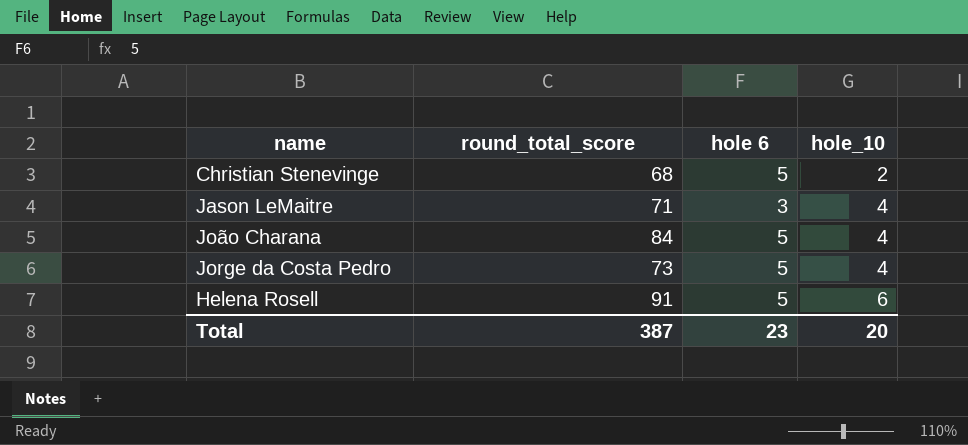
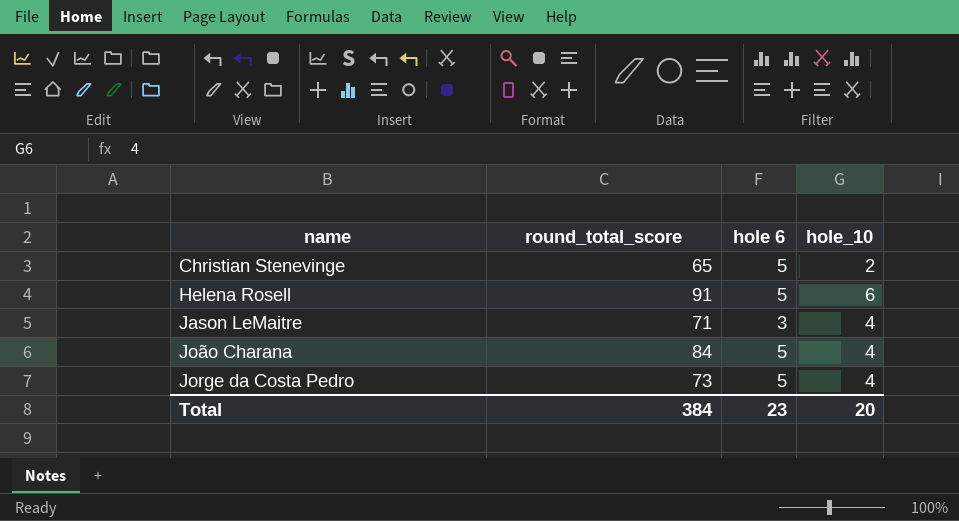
row order: hole_10 ascending -> name ascending
Christian Stenevinge | round_total_score: 68 -> 65
Total | round_total_score: 387 -> 384

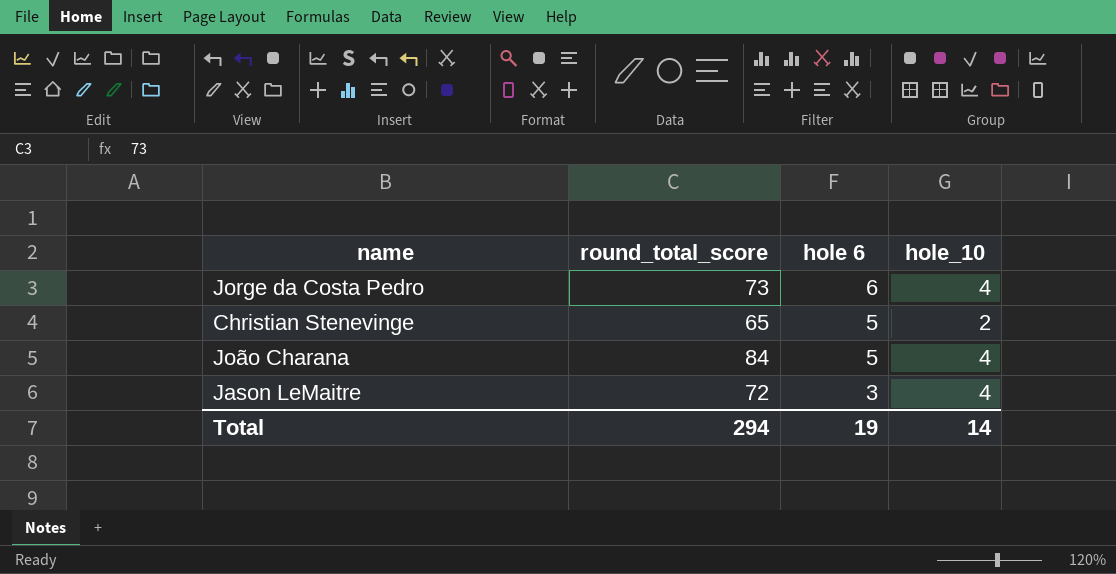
row order: name ascending -> hole 6 descending
row Helena Rosell: 91 | 5 | 6 -> none
Jorge da Costa Pedro | hole 6: 5 -> 6
Jason LeMaitre | round_total_score: 71 -> 72
Total | round_total_score: 384 -> 294
Total | hole 6: 23 -> 19
Total | hole_10: 20 -> 14

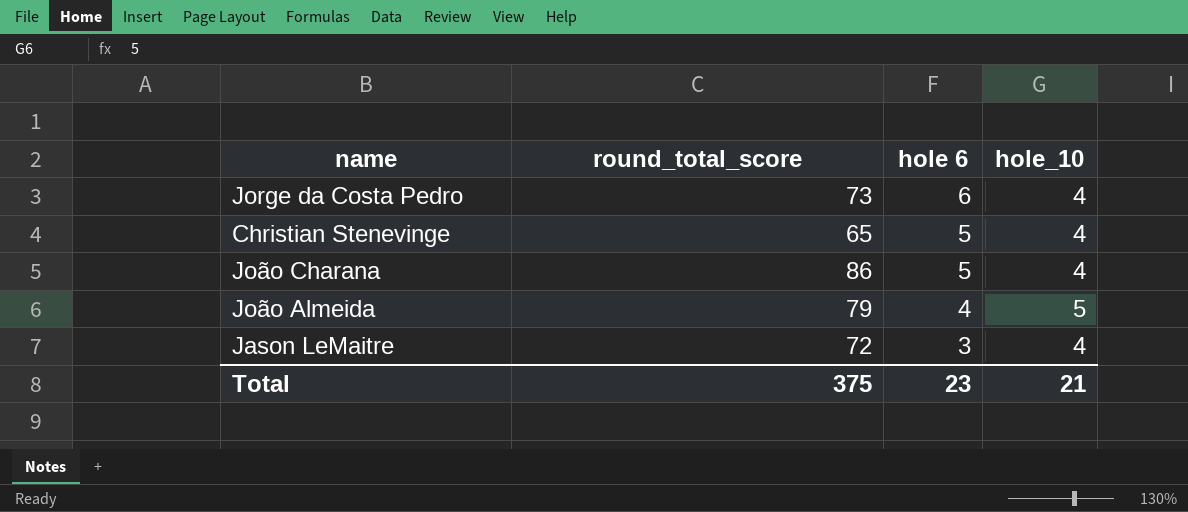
Christian Stenevinge | hole_10: 2 -> 4
João Charana | round_total_score: 84 -> 86
row João Almeida: none -> 79 | 4 | 5
Total | round_total_score: 294 -> 375
Total | hole 6: 19 -> 23
Total | hole_10: 14 -> 21

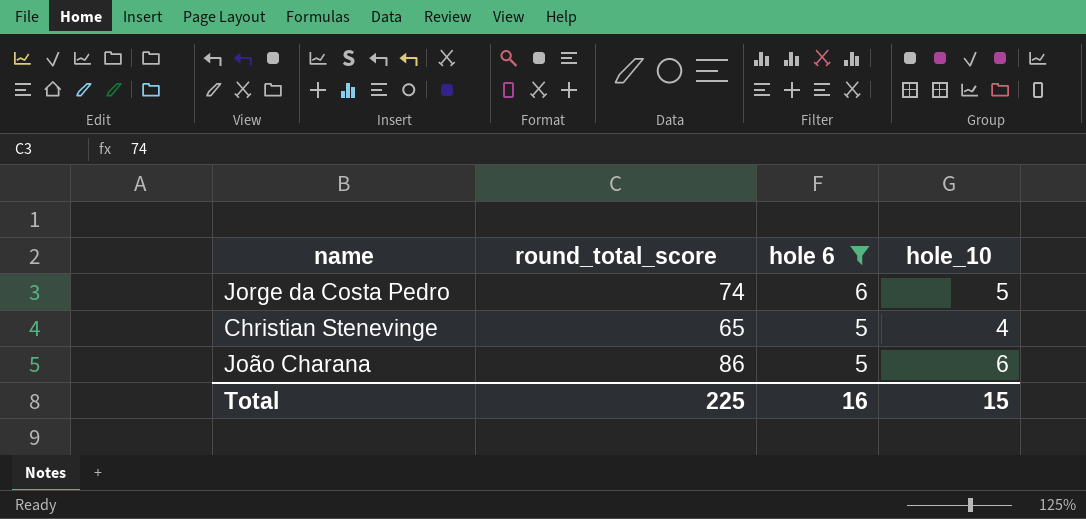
filter: none -> hole 6 >= 5
Jorge da Costa Pedro | round_total_score: 73 -> 74
Jorge da Costa Pedro | hole_10: 4 -> 5
João Charana | hole_10: 4 -> 6
Total | round_total_score: 375 -> 225
Total | hole 6: 23 -> 16
Total | hole_10: 21 -> 15

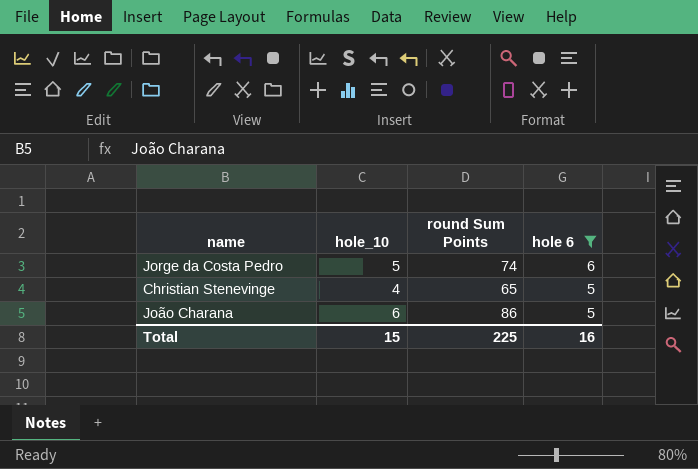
column hole_10 | position: 4 -> 2
column name: round_total_score -> round Sum Points

